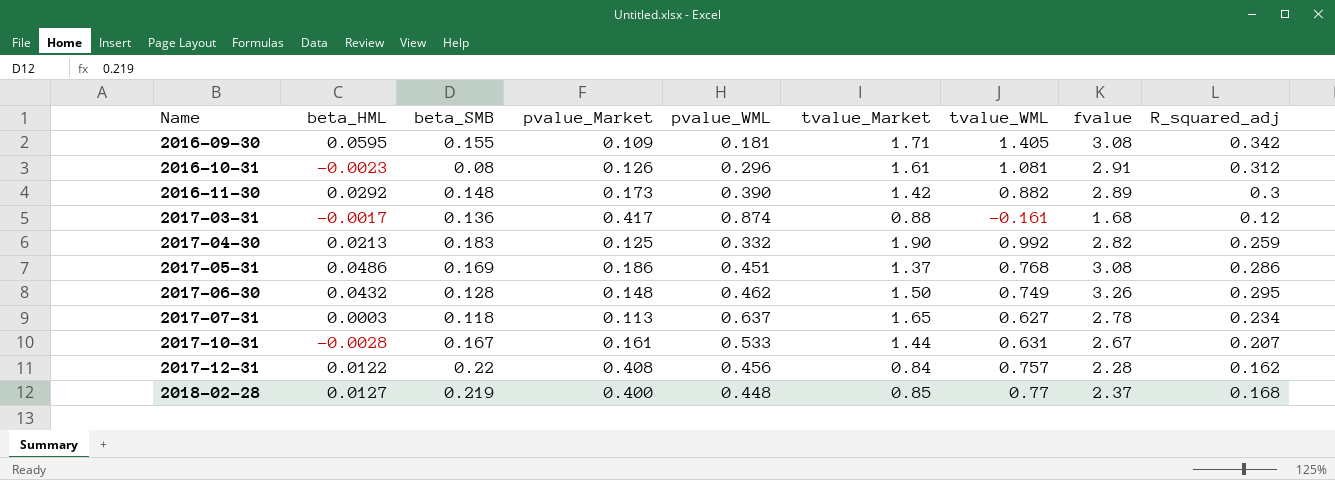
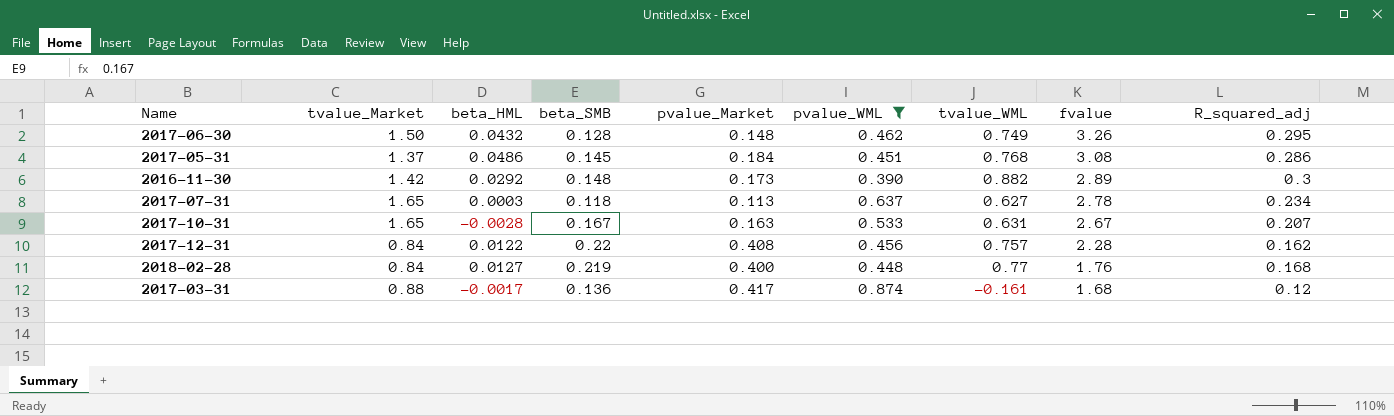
filter: none -> pvalue_WML >= 0.390
row order: Name ascending -> fvalue descending
column tvalue_Market | position: 6 -> 2
2017-05-31 | beta_SMB: 0.169 -> 0.145
2017-05-31 | pvalue_Market: 0.186 -> 0.184
2017-10-31 | tvalue_Market: 1.44 -> 1.65
2017-10-31 | pvalue_Market: 0.161 -> 0.163
2018-02-28 | tvalue_Market: 0.85 -> 0.84
2018-02-28 | fvalue: 2.37 -> 1.76

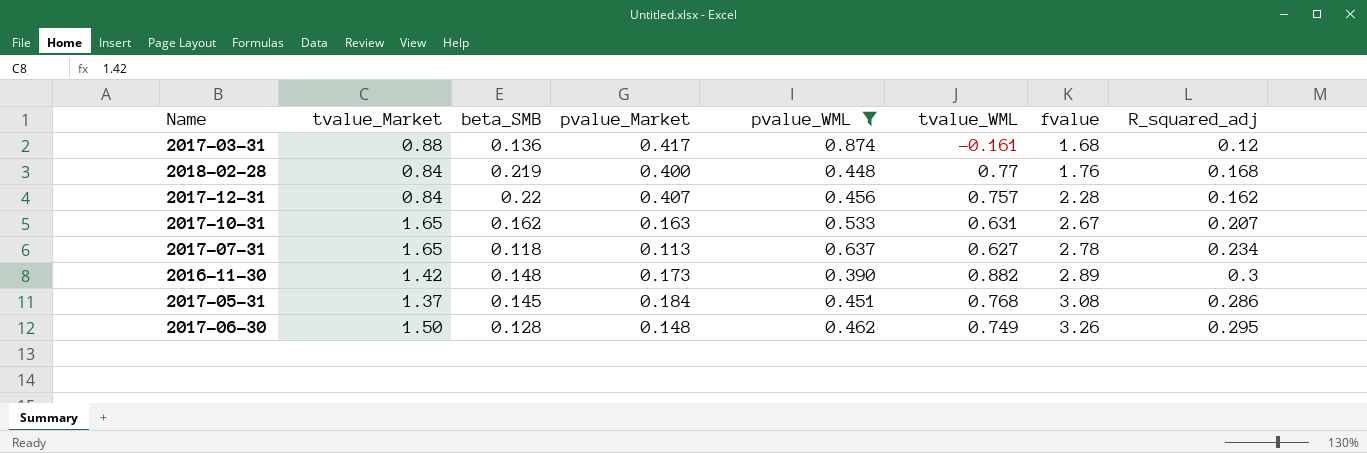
row order: fvalue descending -> fvalue ascending
column beta_HML | position: 3 -> none
2017-12-31 | pvalue_Market: 0.408 -> 0.407
2017-10-31 | beta_SMB: 0.167 -> 0.162

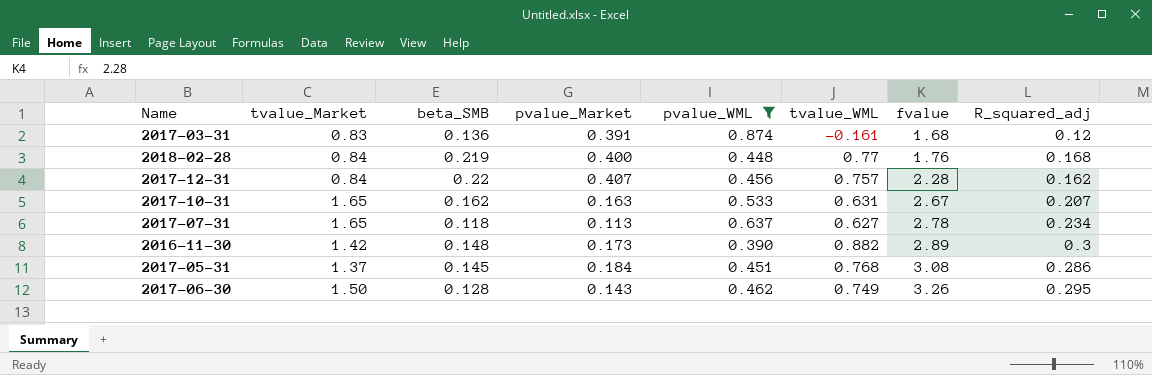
2017-03-31 | tvalue_Market: 0.88 -> 0.83
2017-03-31 | pvalue_Market: 0.417 -> 0.391
2017-06-30 | pvalue_Market: 0.148 -> 0.143

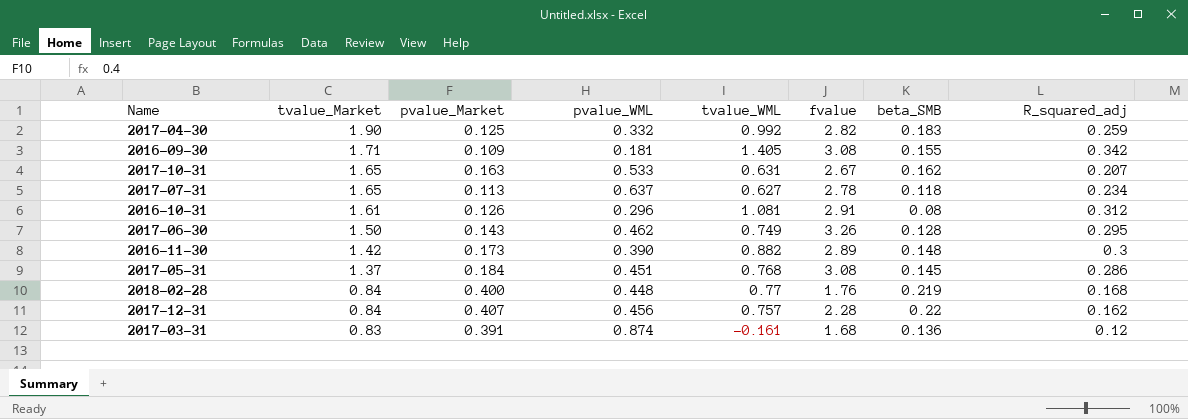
filter: pvalue_WML >= 0.390 -> none
row order: fvalue ascending -> tvalue_Market descending
column beta_SMB | position: 3 -> 7

